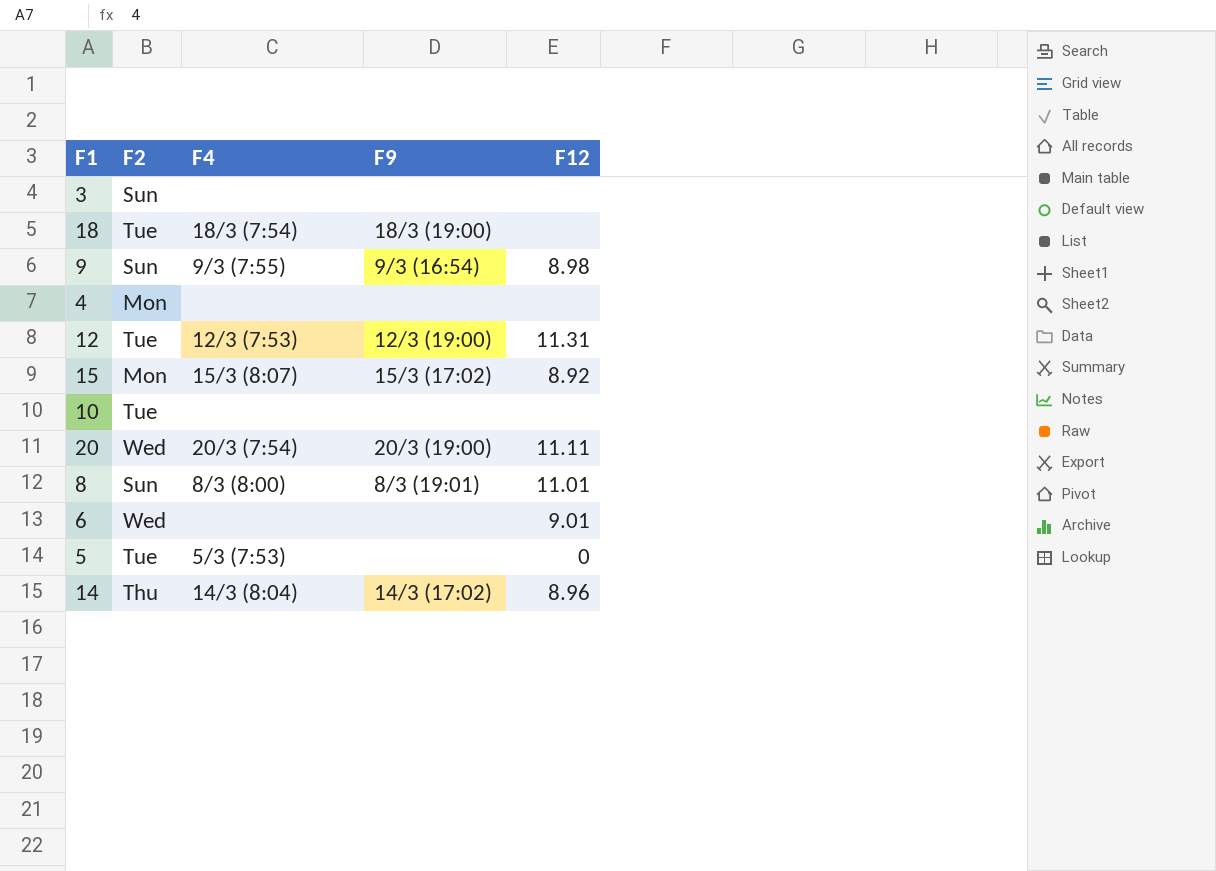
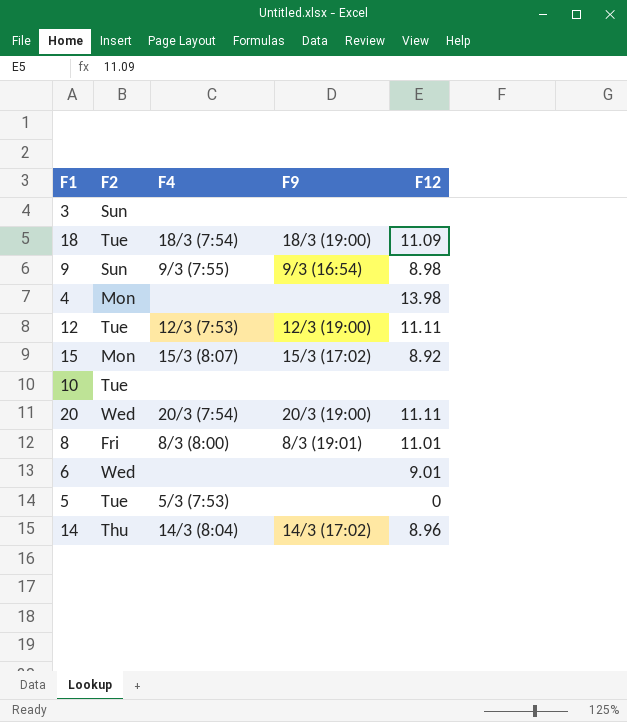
18 | F12: none -> 11.09
4 | F12: none -> 13.98
12 | F12: 11.31 -> 11.11
8 | F2: Sun -> Fri

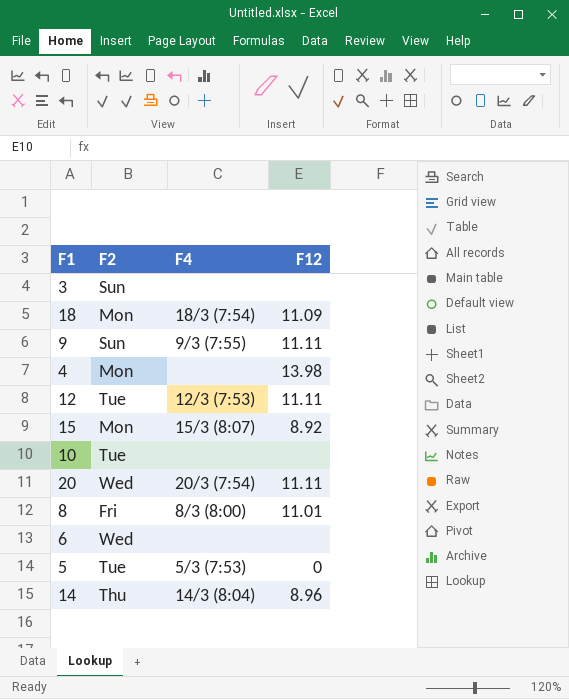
column F9 | position: 4 -> none
18 | F2: Tue -> Mon
9 | F12: 8.98 -> 11.11
6 | F12: 9.01 -> none

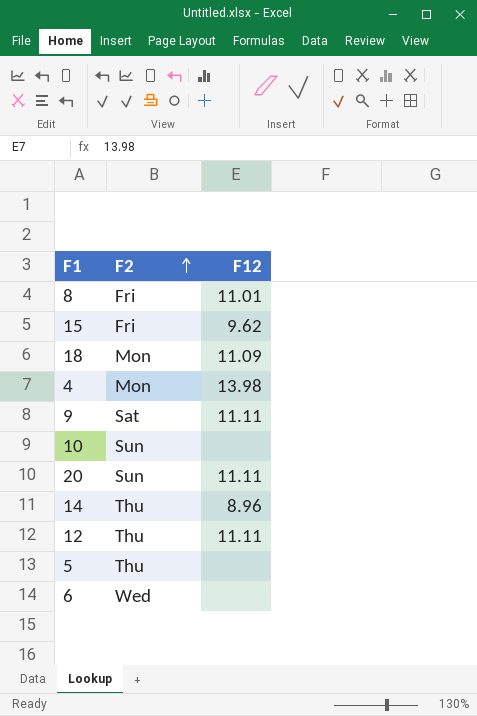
row order: none -> F2 ascending
column F4 | position: 3 -> none
row 3: Sun | none | none -> none
15 | F2: Mon -> Fri
15 | F12: 8.92 -> 9.62
9 | F2: Sun -> Sat
10 | F2: Tue -> Sun
20 | F2: Wed -> Sun
12 | F2: Tue -> Thu
5 | F2: Tue -> Thu
5 | F12: 0 -> none

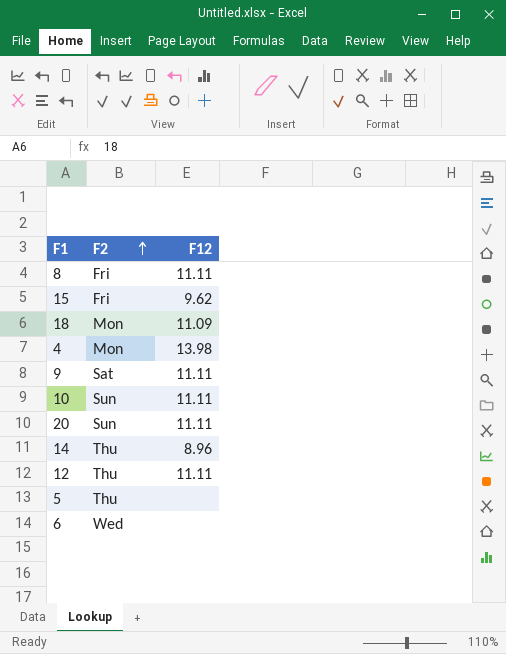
8 | F12: 11.01 -> 11.11
10 | F12: none -> 11.11

